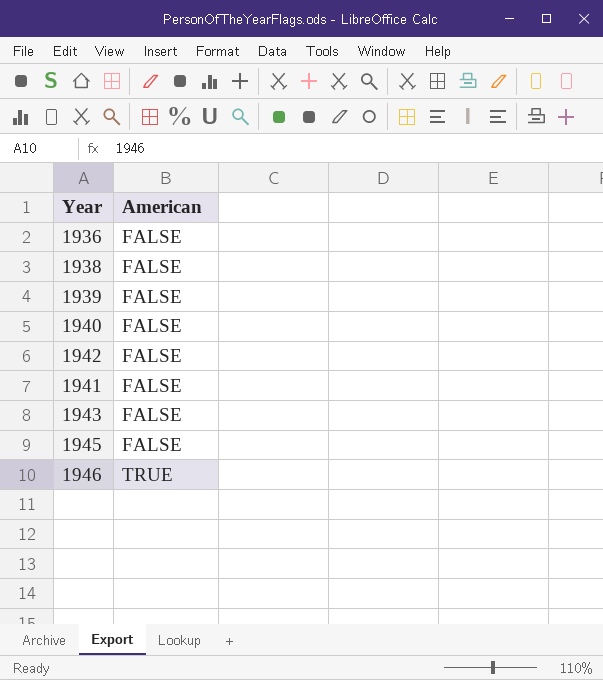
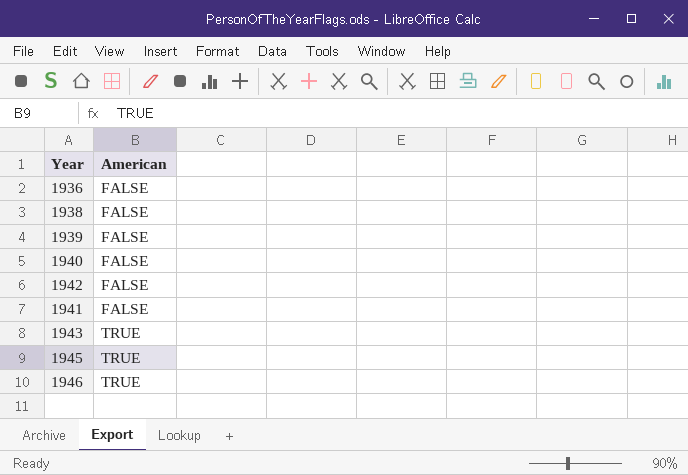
1943 | American: FALSE -> TRUE
1945 | American: FALSE -> TRUE

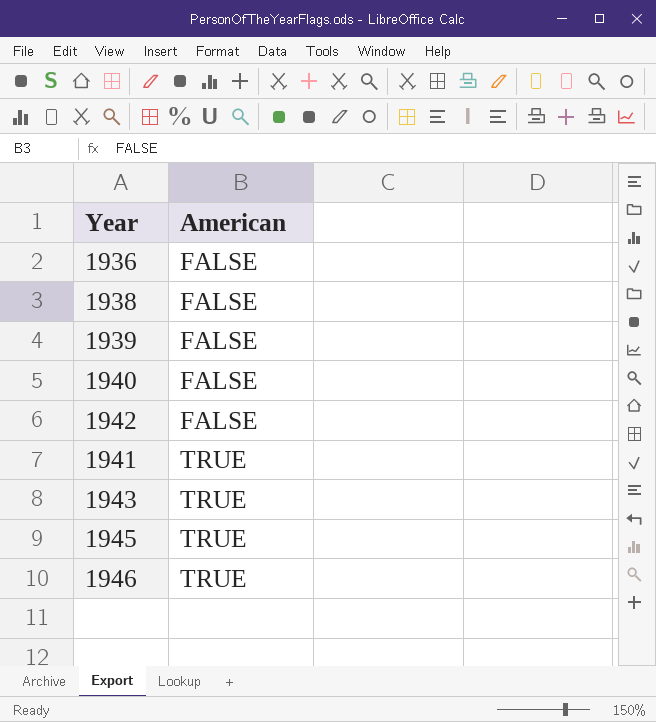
1941 | American: FALSE -> TRUE

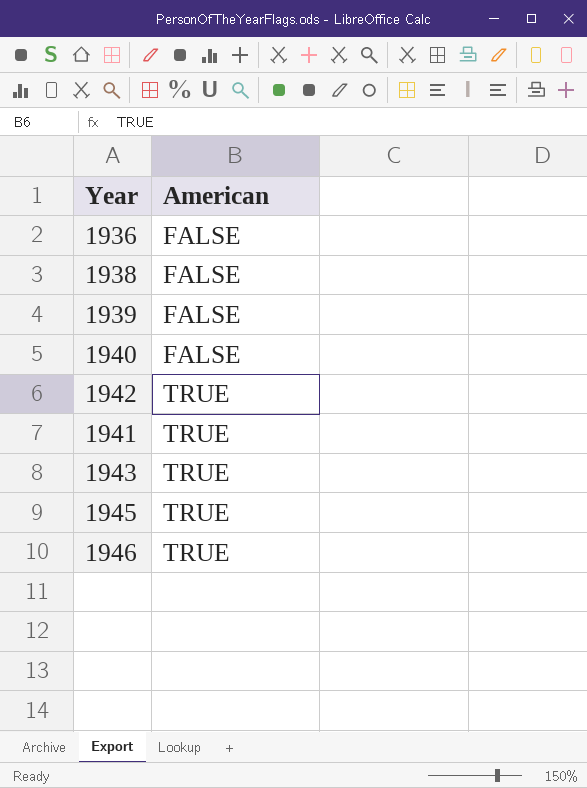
1942 | American: FALSE -> TRUE

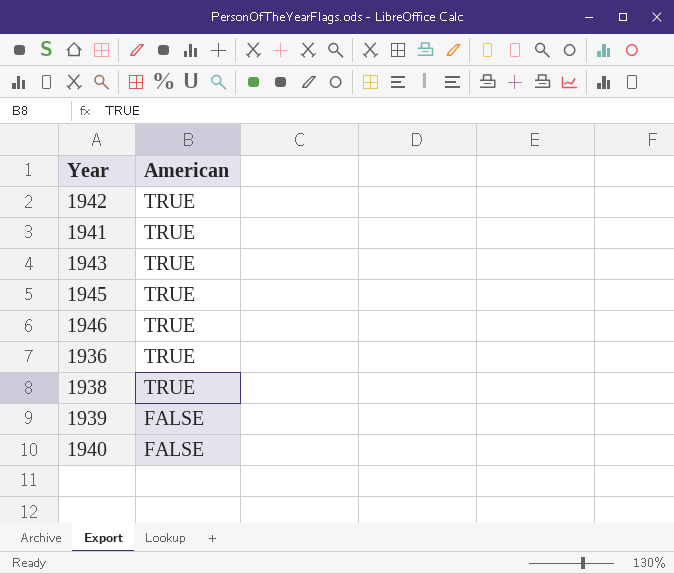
row order: American ascending -> American descending
1936 | American: FALSE -> TRUE
1938 | American: FALSE -> TRUE

